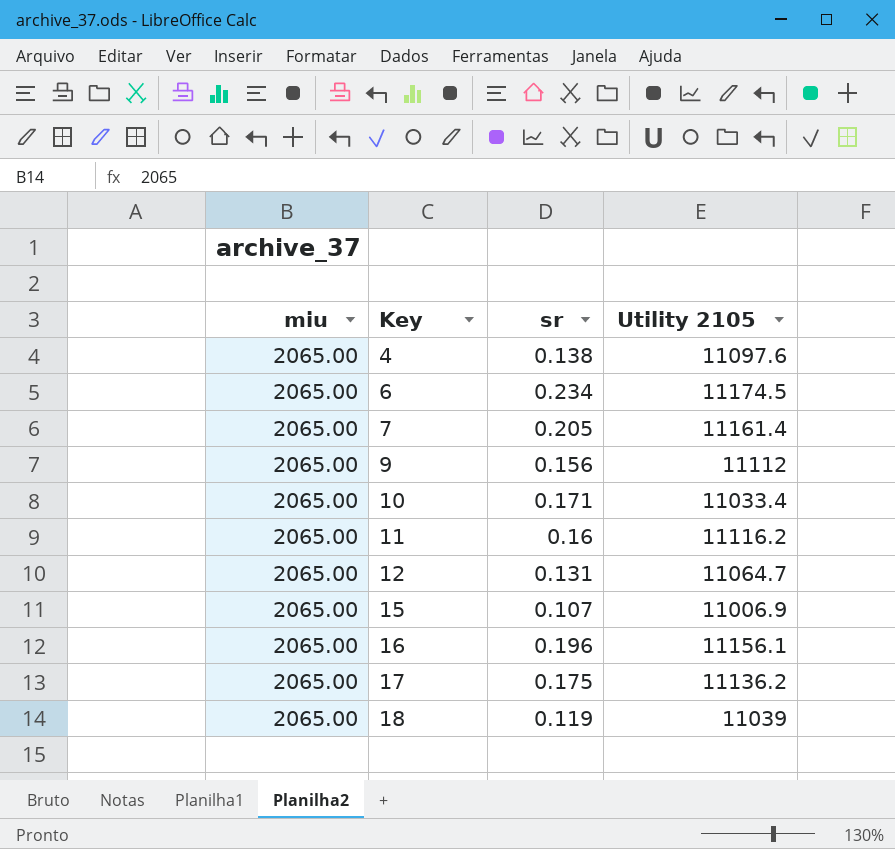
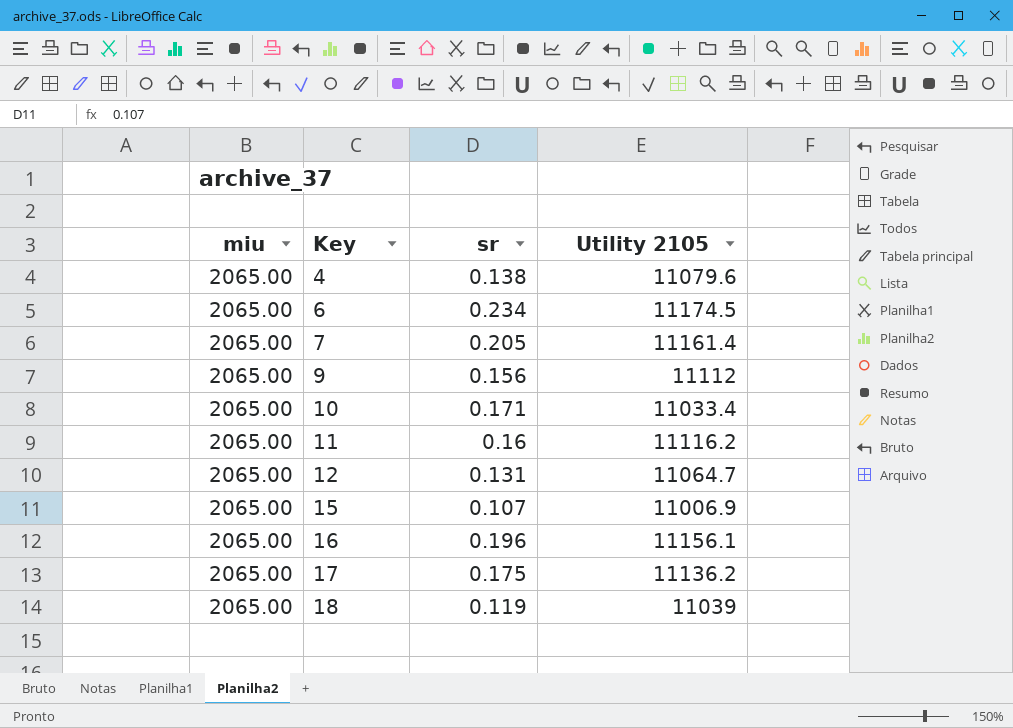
4 | Utility 2105: 11097.6 -> 11079.6

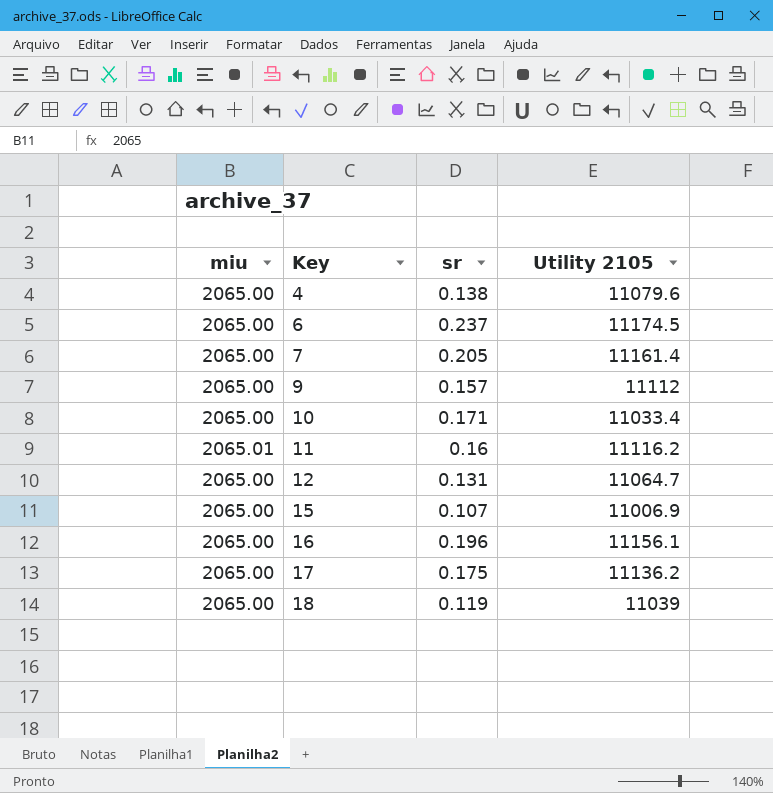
6 | sr: 0.234 -> 0.237
9 | sr: 0.156 -> 0.157
11 | miu: 2065.00 -> 2065.01

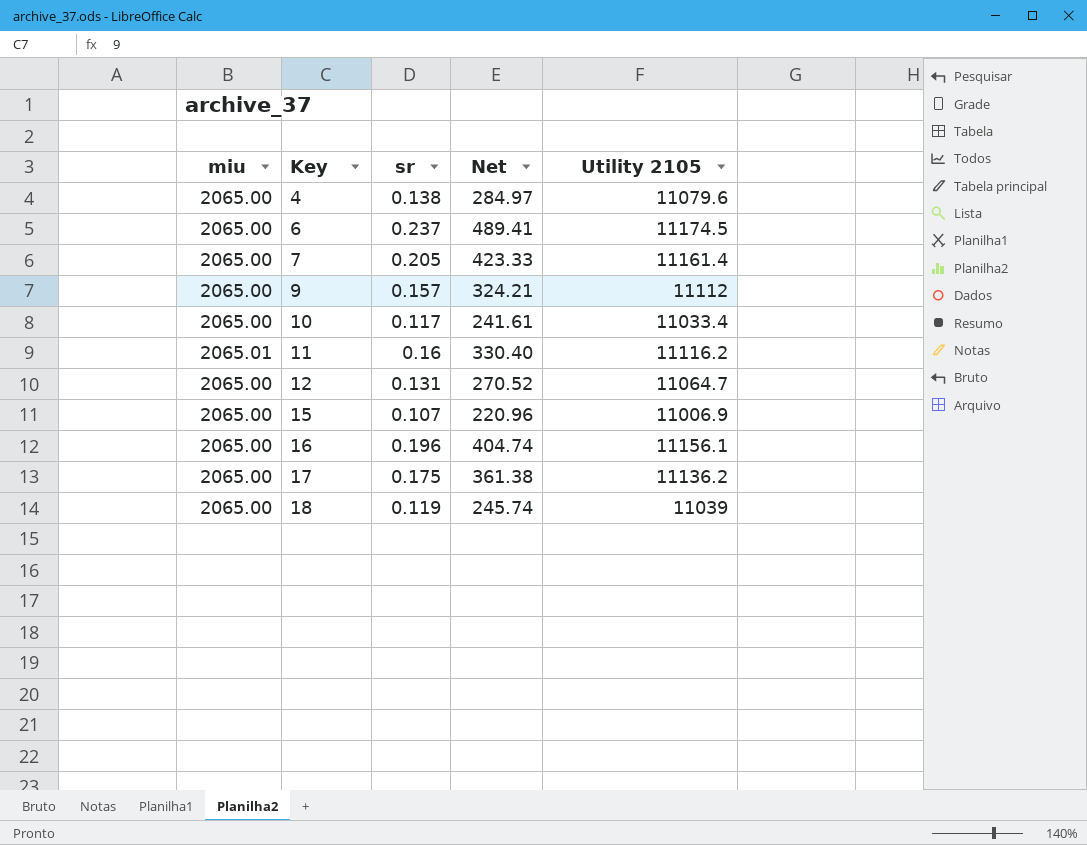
column Net | formula: none -> [miu] * [sr]
10 | sr: 0.171 -> 0.117

